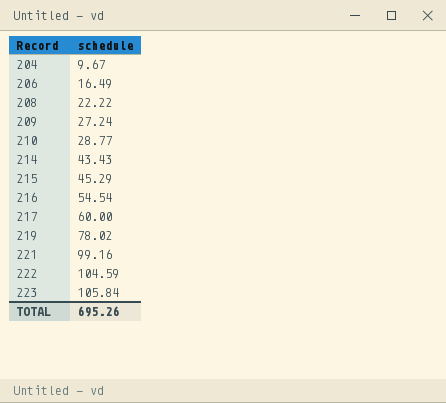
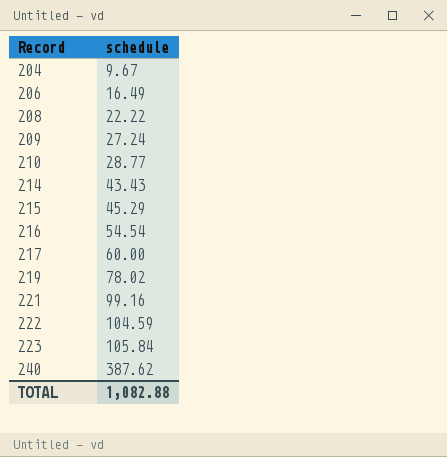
row 240: none -> 387.62
TOTAL | schedule: 695.26 -> 1,082.88

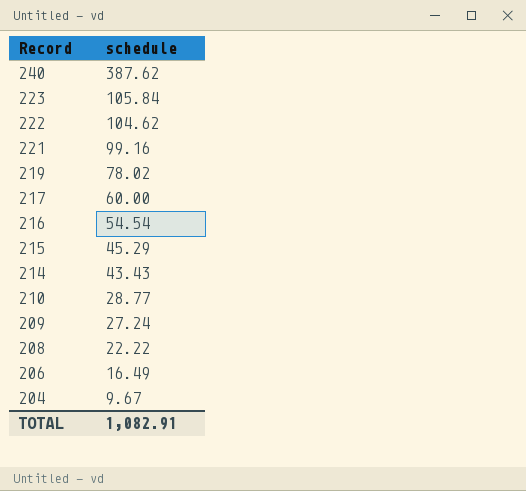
row order: Record ascending -> Record descending
222 | schedule: 104.59 -> 104.62
TOTAL | schedule: 1,082.88 -> 1,082.91

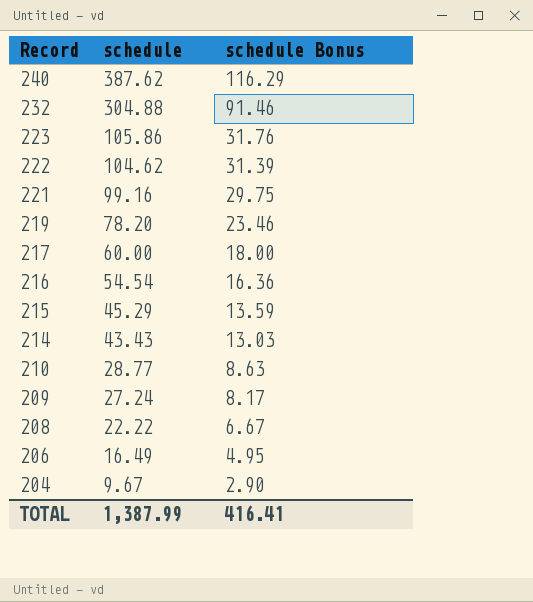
column schedule Bonus | formula: none -> [schedule] * 0.3
row 232: none -> 304.88 | 91.46
223 | schedule: 105.84 -> 105.86
219 | schedule: 78.02 -> 78.20
TOTAL | schedule: 1,082.91 -> 1,387.99

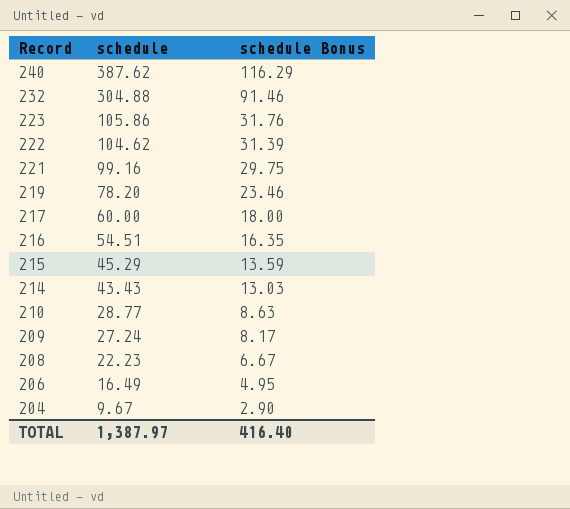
216 | schedule: 54.54 -> 54.51
216 | schedule Bonus: 16.36 -> 16.35
208 | schedule: 22.22 -> 22.23
TOTAL | schedule: 1,387.99 -> 1,387.97
TOTAL | schedule Bonus: 416.41 -> 416.40

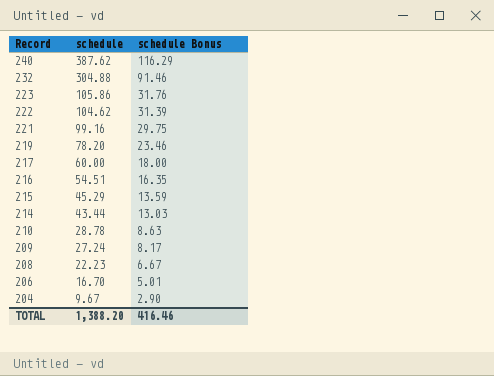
214 | schedule: 43.43 -> 43.44
210 | schedule: 28.77 -> 28.78
206 | schedule: 16.49 -> 16.70
206 | schedule Bonus: 4.95 -> 5.01
TOTAL | schedule: 1,387.97 -> 1,388.20
TOTAL | schedule Bonus: 416.40 -> 416.46

